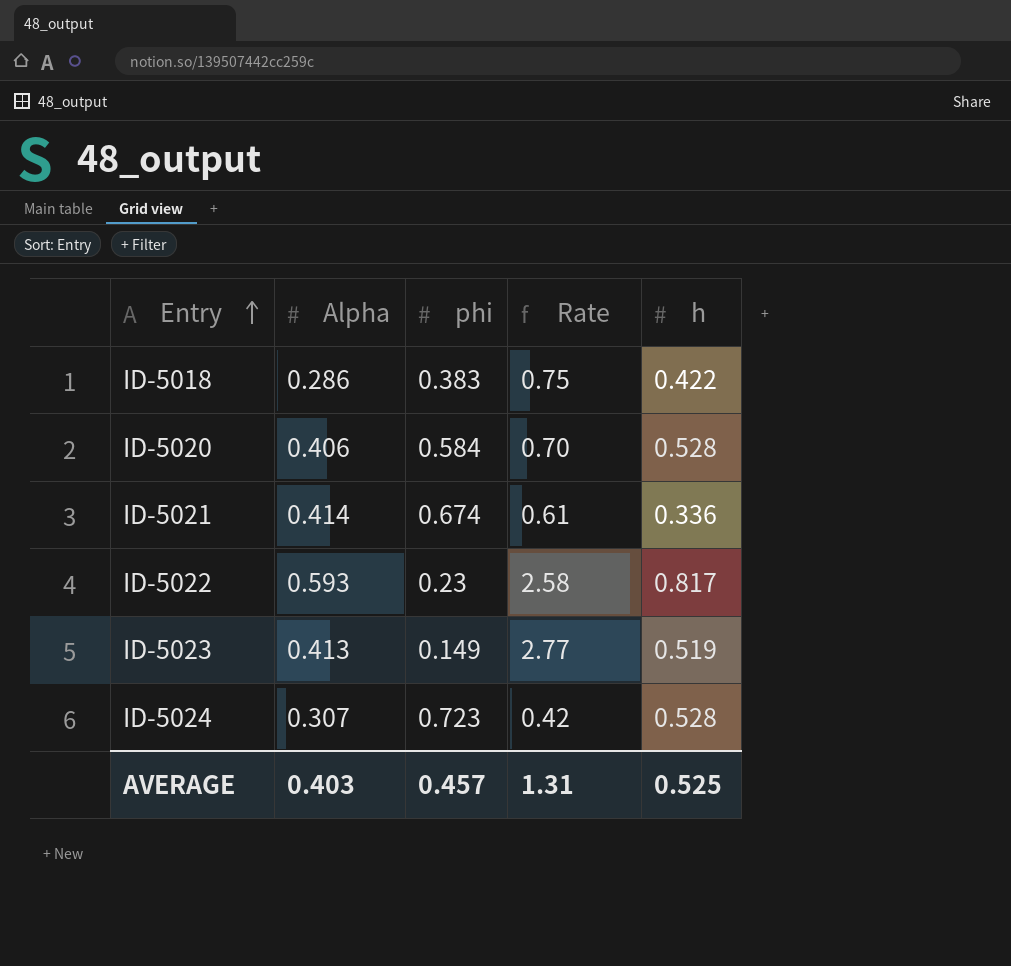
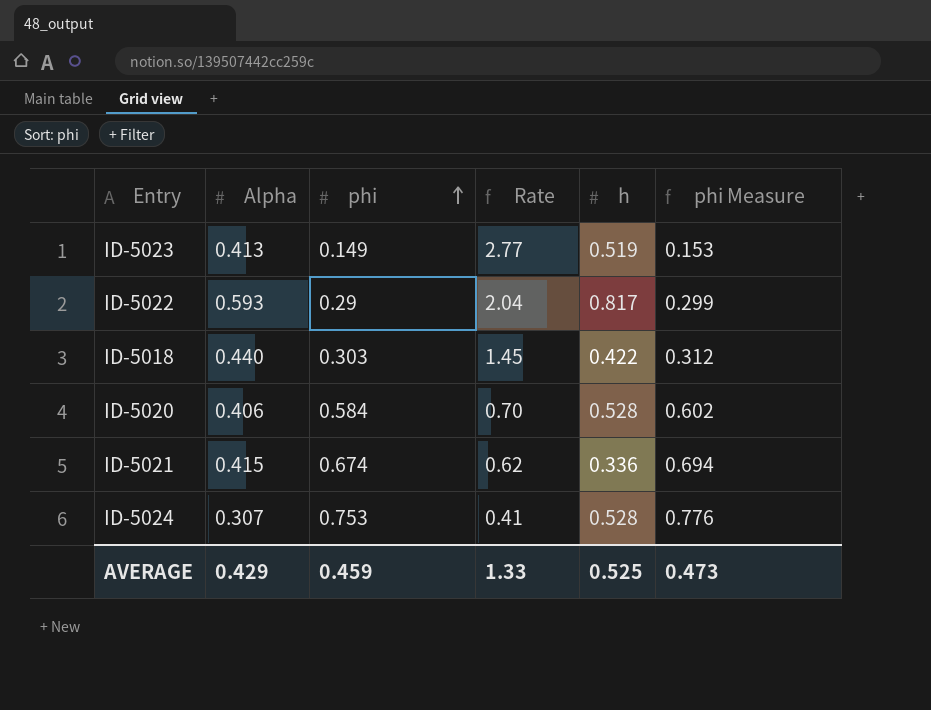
row order: Entry ascending -> phi ascending
column phi Measure | formula: none -> [phi] * 1.03
ID-5022 | phi: 0.23 -> 0.29
ID-5022 | Rate: 2.58 -> 2.04
ID-5018 | Alpha: 0.286 -> 0.440
ID-5018 | phi: 0.383 -> 0.303
ID-5018 | Rate: 0.75 -> 1.45
ID-5021 | Alpha: 0.414 -> 0.415
ID-5021 | Rate: 0.61 -> 0.62
ID-5024 | phi: 0.723 -> 0.753
ID-5024 | Rate: 0.42 -> 0.41
AVERAGE | Alpha: 0.403 -> 0.429
AVERAGE | phi: 0.457 -> 0.459
AVERAGE | Rate: 1.31 -> 1.33

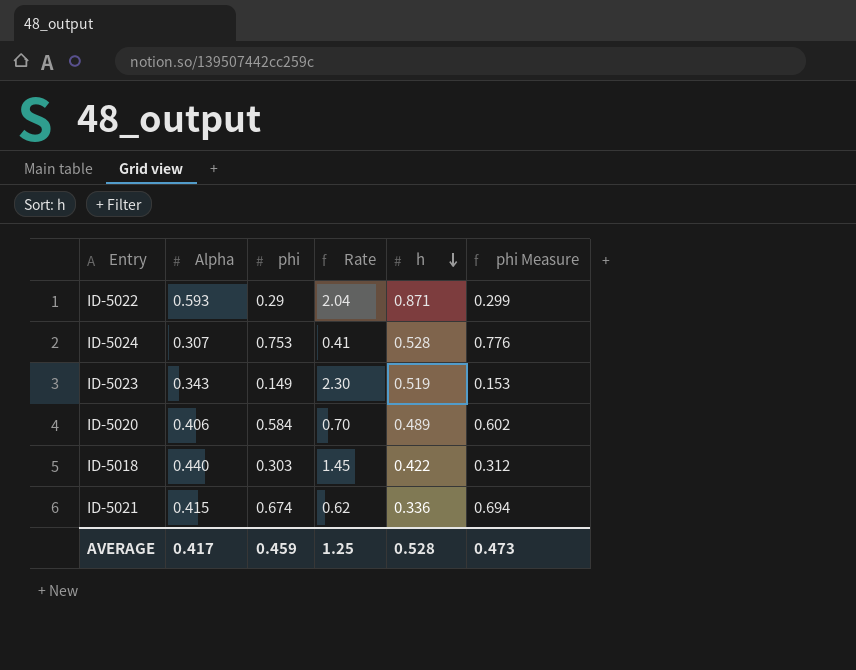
row order: phi ascending -> h descending
ID-5022 | h: 0.817 -> 0.871
ID-5023 | Alpha: 0.413 -> 0.343
ID-5023 | Rate: 2.77 -> 2.30
ID-5020 | h: 0.528 -> 0.489
AVERAGE | Alpha: 0.429 -> 0.417
AVERAGE | Rate: 1.33 -> 1.25
AVERAGE | h: 0.525 -> 0.528

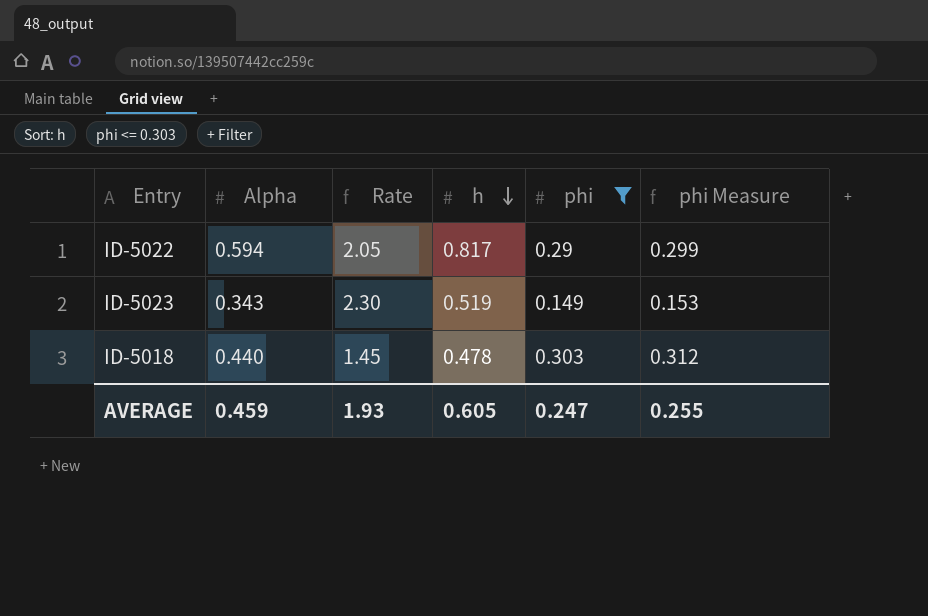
filter: none -> phi <= 0.303
column phi | position: 3 -> 5
ID-5022 | Alpha: 0.593 -> 0.594
ID-5022 | Rate: 2.04 -> 2.05
ID-5022 | h: 0.871 -> 0.817
ID-5018 | h: 0.422 -> 0.478
AVERAGE | Alpha: 0.417 -> 0.459
AVERAGE | Rate: 1.25 -> 1.93
AVERAGE | h: 0.528 -> 0.605
AVERAGE | phi: 0.459 -> 0.247
AVERAGE | phi Measure: 0.473 -> 0.255

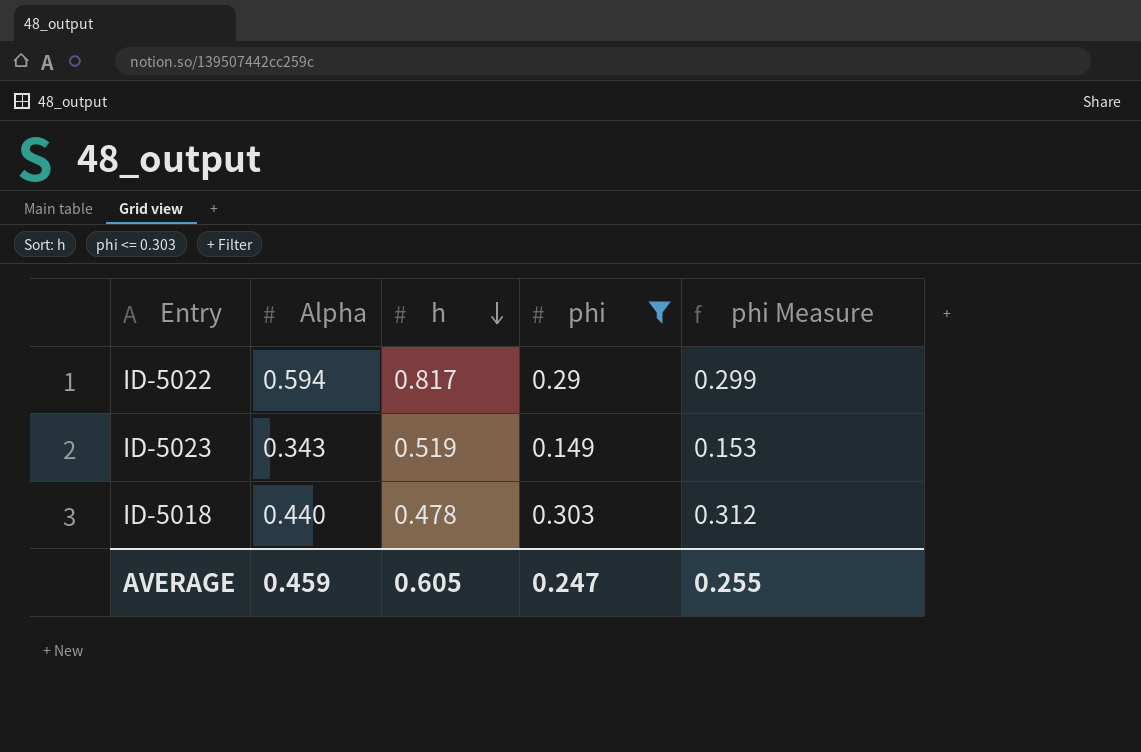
column Rate | formula: [Alpha] / [phi] -> none

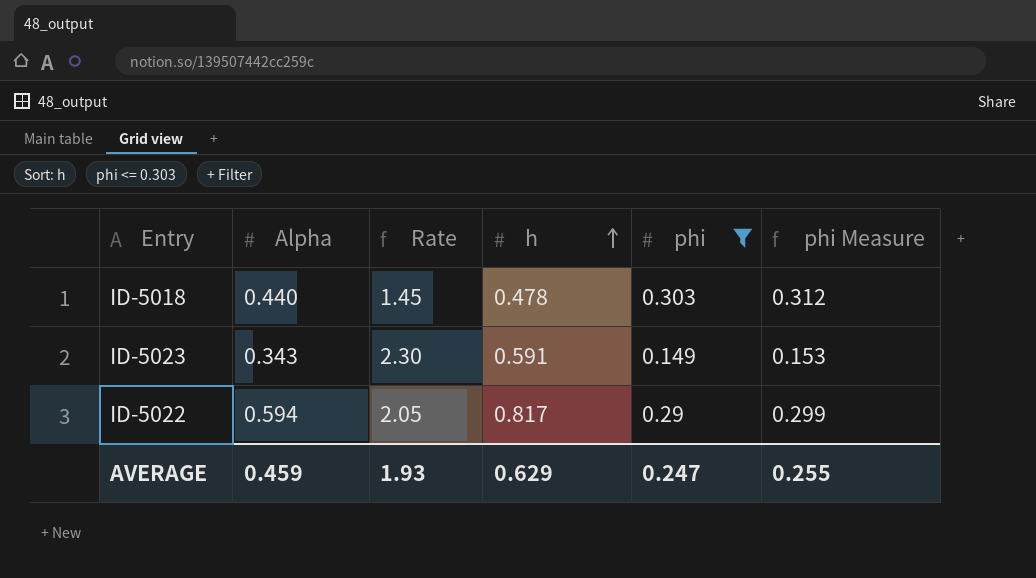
row order: h descending -> h ascending
column Rate | formula: none -> [Alpha] / [phi]
ID-5023 | h: 0.519 -> 0.591
AVERAGE | h: 0.605 -> 0.629

